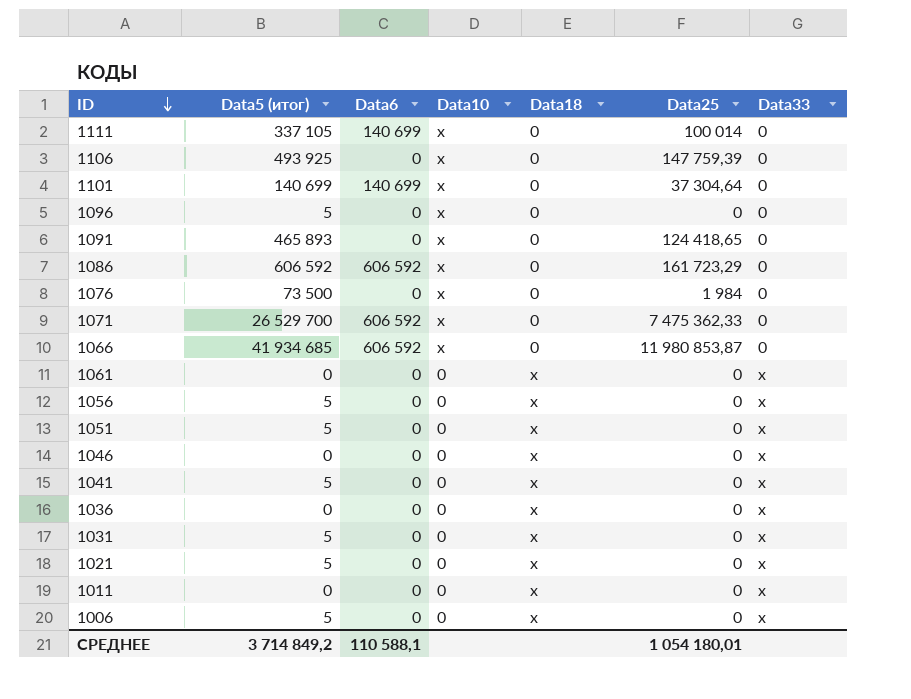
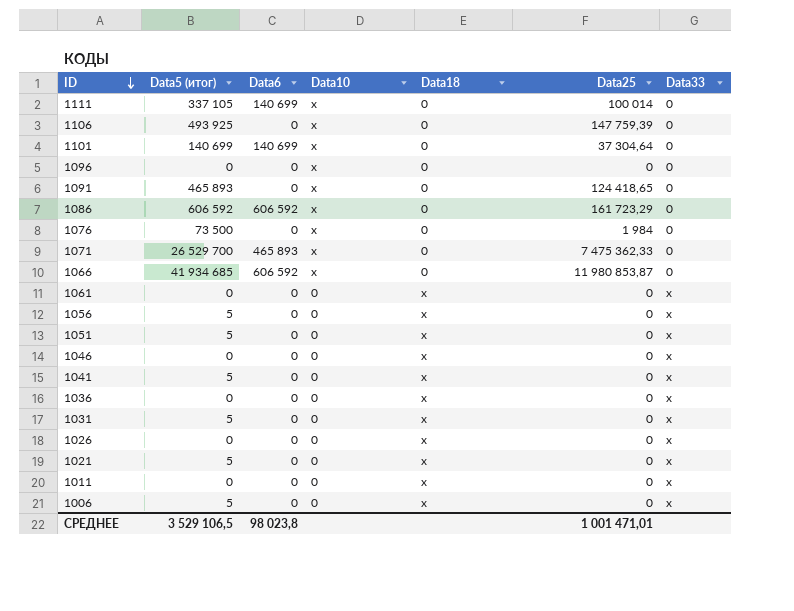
1096 | Data5 (итог): 5 -> 0
1071 | Data6: 606 592 -> 465 893
row 1026: none -> 0 | 0 | 0 | х | 0 | х
СРЕДНЕЕ | Data5 (итог): 3 714 849,2 -> 3 529 106,5
СРЕДНЕЕ | Data6: 110 588,1 -> 98 023,8
СРЕДНЕЕ | Data25: 1 054 180,01 -> 1 001 471,01

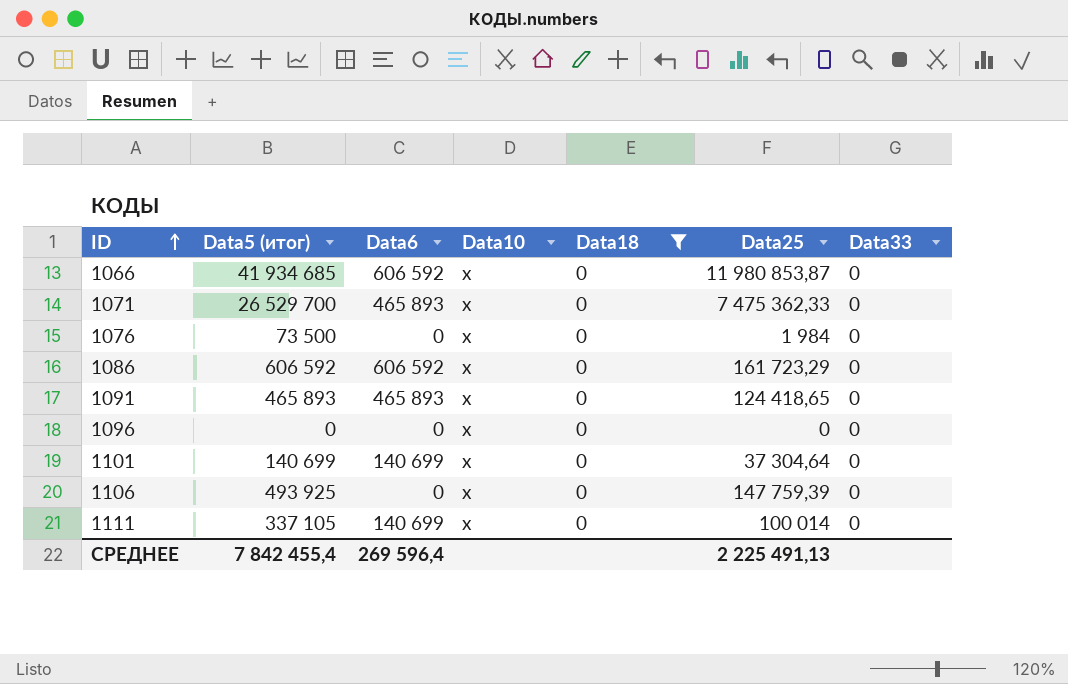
filter: none -> Data18 = 0
row order: ID descending -> ID ascending
1091 | Data6: 0 -> 465 893
СРЕДНЕЕ | Data5 (итог): 3 529 106,5 -> 7 842 455,4
СРЕДНЕЕ | Data6: 98 023,8 -> 269 596,4
СРЕДНЕЕ | Data25: 1 001 471,01 -> 2 225 491,13

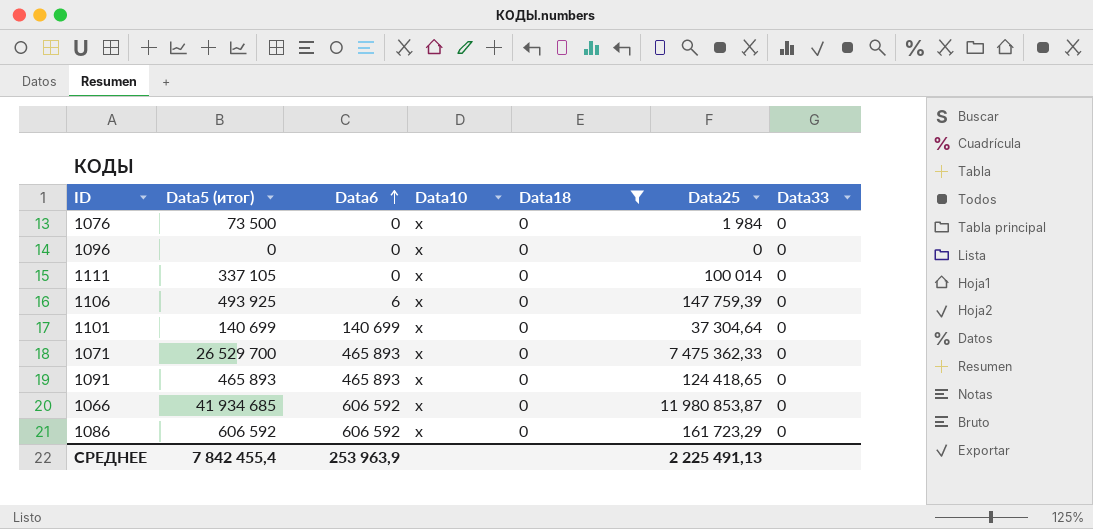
row order: ID ascending -> Data6 ascending
1111 | Data6: 140 699 -> 0
1106 | Data6: 0 -> 6
СРЕДНЕЕ | Data6: 269 596,4 -> 253 963,9

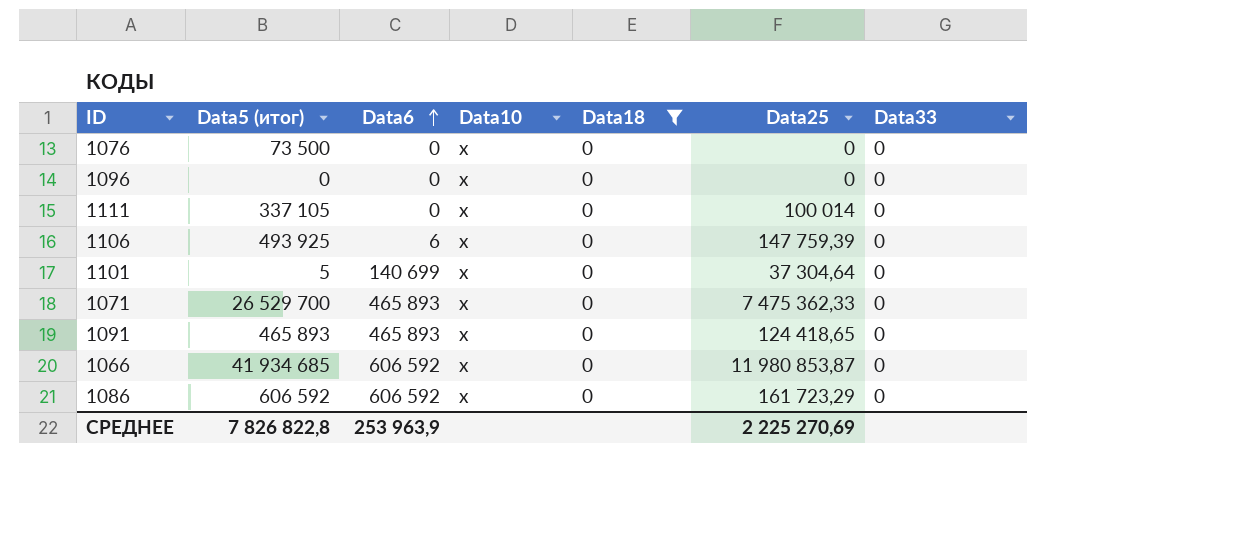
1076 | Data25: 1 984 -> 0
1101 | Data5 (итог): 140 699 -> 5
СРЕДНЕЕ | Data5 (итог): 7 842 455,4 -> 7 826 822,8
СРЕДНЕЕ | Data25: 2 225 491,13 -> 2 225 270,69

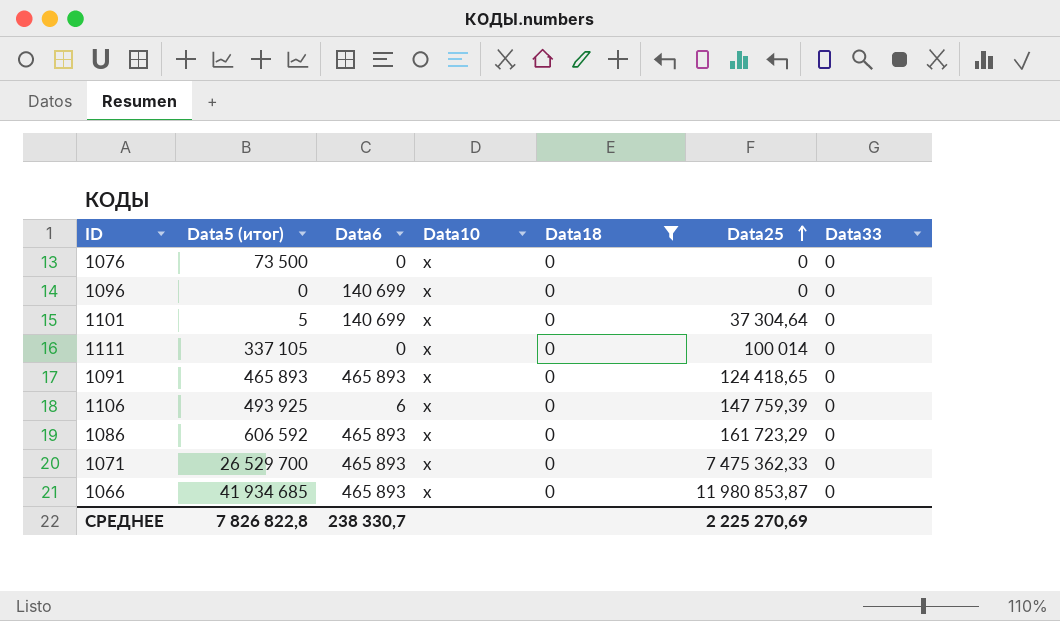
row order: Data6 ascending -> Data25 ascending
1096 | Data6: 0 -> 140 699
1086 | Data6: 606 592 -> 465 893
1066 | Data6: 606 592 -> 465 893
СРЕДНЕЕ | Data6: 253 963,9 -> 238 330,7

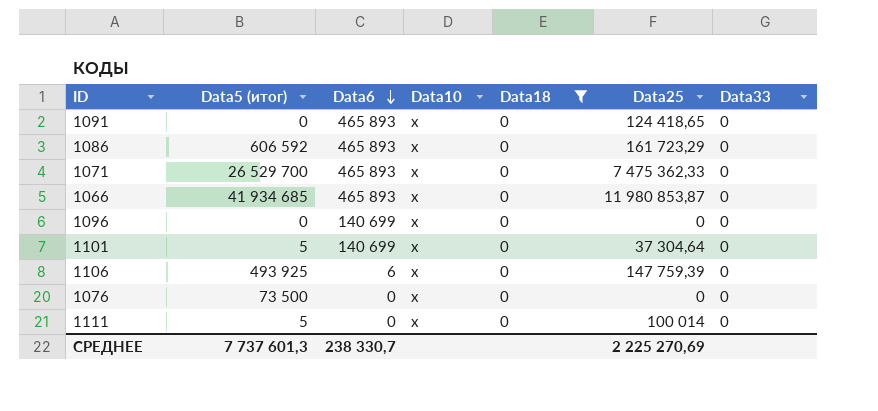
row order: Data25 ascending -> Data6 descending
1091 | Data5 (итог): 465 893 -> 0
1111 | Data5 (итог): 337 105 -> 5
СРЕДНЕЕ | Data5 (итог): 7 826 822,8 -> 7 737 601,3

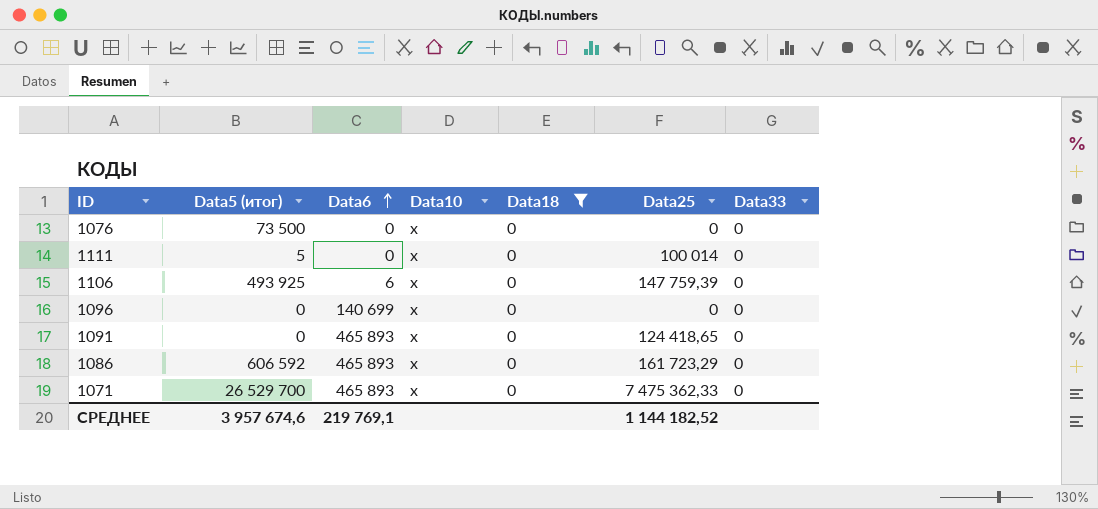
row order: Data6 descending -> Data6 ascending
row 1066: 41 934 685 | 465 893 | х | 0 | 11 980 853,87 | 0 -> none
row 1101: 5 | 140 699 | х | 0 | 37 304,64 | 0 -> none
СРЕДНЕЕ | Data5 (итог): 7 737 601,3 -> 3 957 674,6
СРЕДНЕЕ | Data6: 238 330,7 -> 219 769,1
СРЕДНЕЕ | Data25: 2 225 270,69 -> 1 144 182,52

